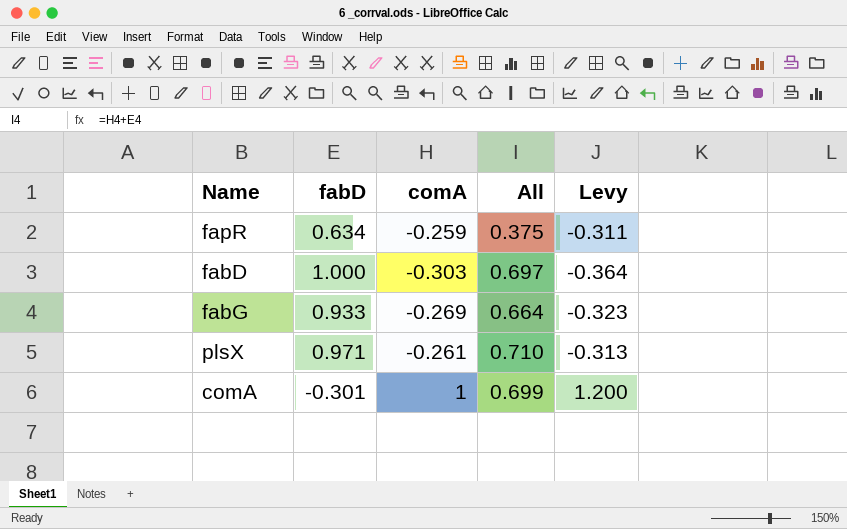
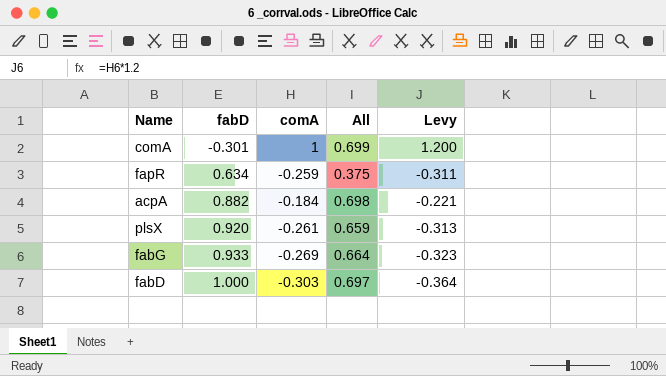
row order: none -> fabD ascending
row acpA: none -> 0.882 | -0.184 | 0.698 | -0.221
plsX | fabD: 0.971 -> 0.920
plsX | All: 0.710 -> 0.659

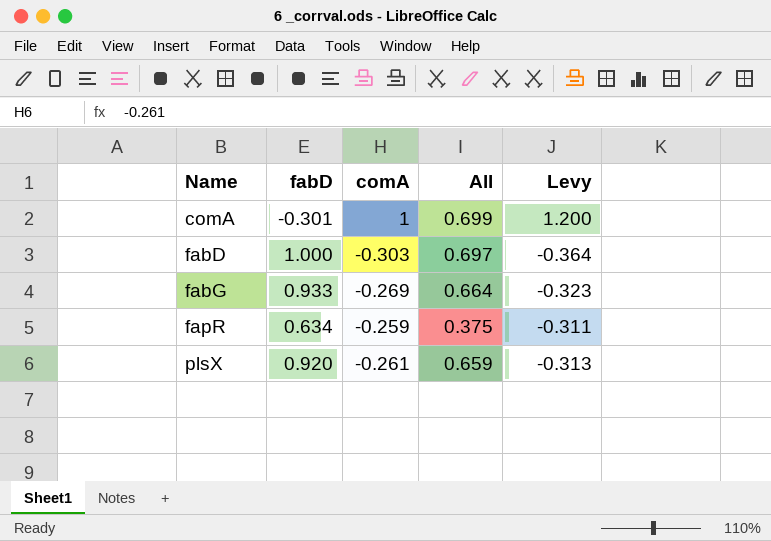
row order: fabD ascending -> Name ascending
row acpA: 0.882 | -0.184 | 0.698 | -0.221 -> none

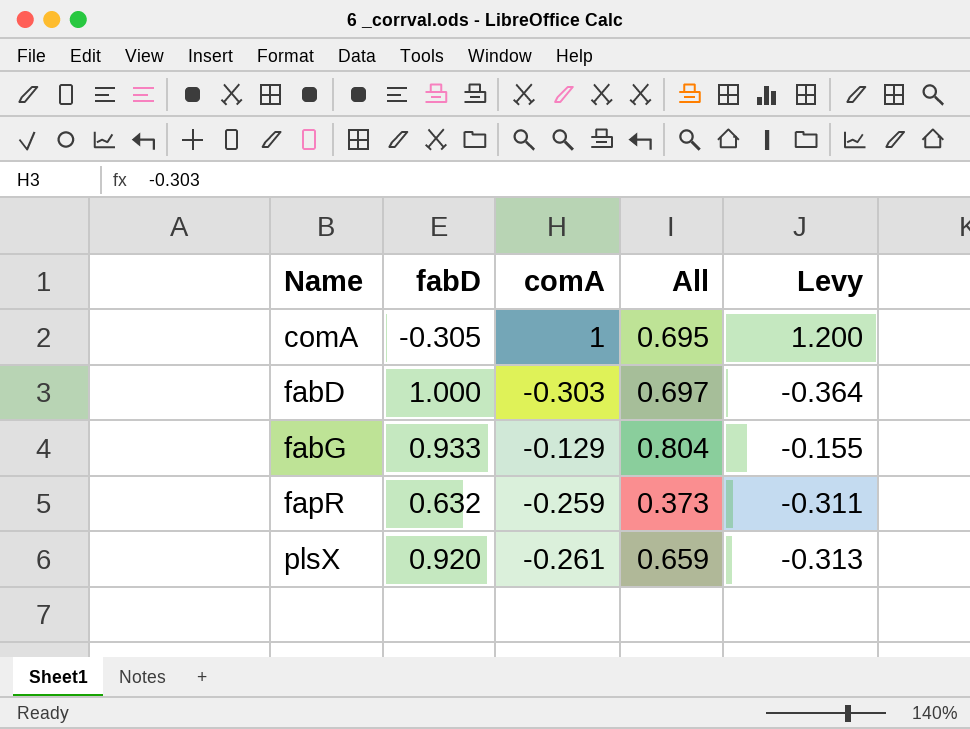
comA | fabD: -0.301 -> -0.305
comA | All: 0.699 -> 0.695
fabG | comA: -0.269 -> -0.129
fabG | All: 0.664 -> 0.804
fabG | Levy: -0.323 -> -0.155
fapR | fabD: 0.634 -> 0.632
fapR | All: 0.375 -> 0.373

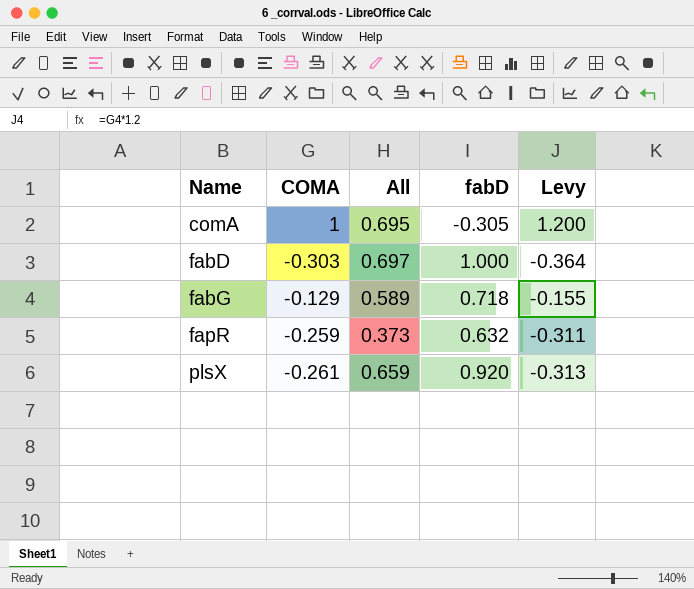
column name: comA -> COMA
column fabD | position: 2 -> 4
fabG | All: 0.804 -> 0.589
fabG | fabD: 0.933 -> 0.718

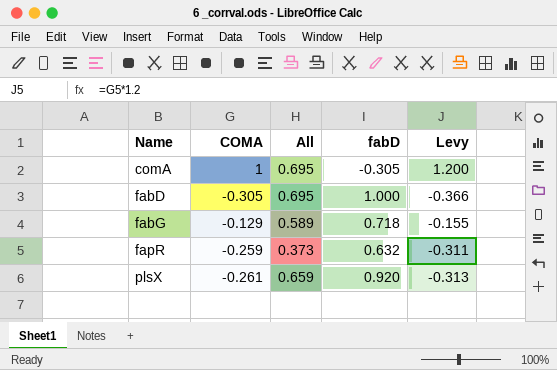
fabD | COMA: -0.303 -> -0.305
fabD | All: 0.697 -> 0.695
fabD | Levy: -0.364 -> -0.366

